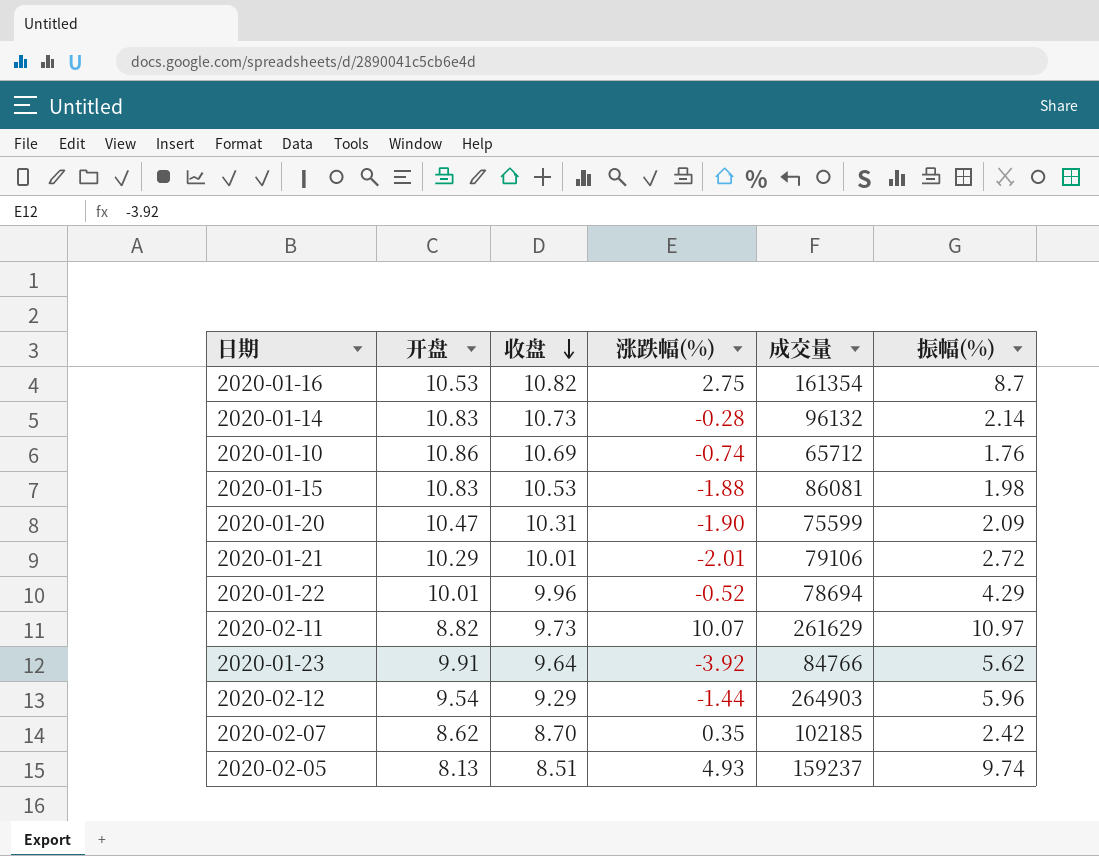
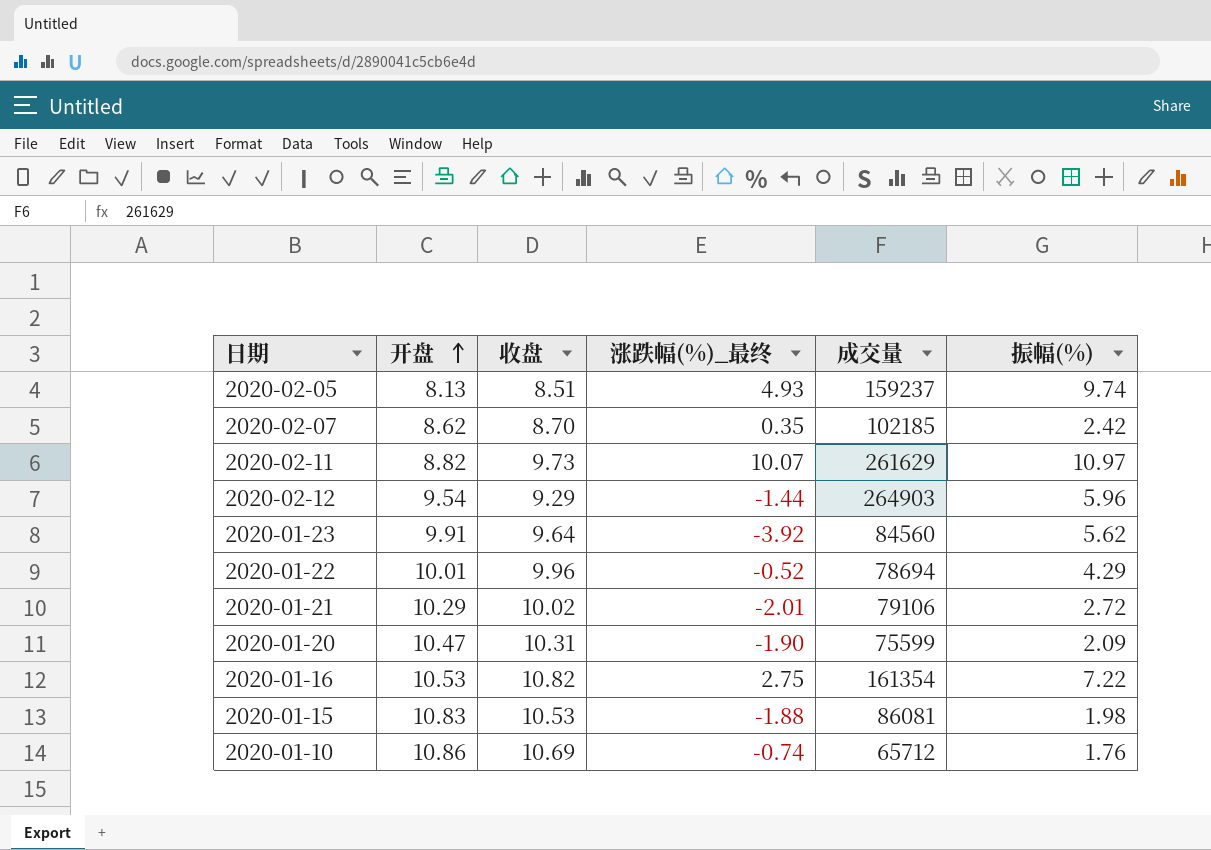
row order: 收盘 descending -> 开盘 ascending
column name: 涨跌幅(%) -> 涨跌幅(%)_最终
row 2020-01-14: 10.83 | 10.73 | -0.28 | 96132 | 2.14 -> none
2020-01-23 | 成交量: 84766 -> 84560
2020-01-21 | 收盘: 10.01 -> 10.02
2020-01-16 | 振幅(%): 8.7 -> 7.22

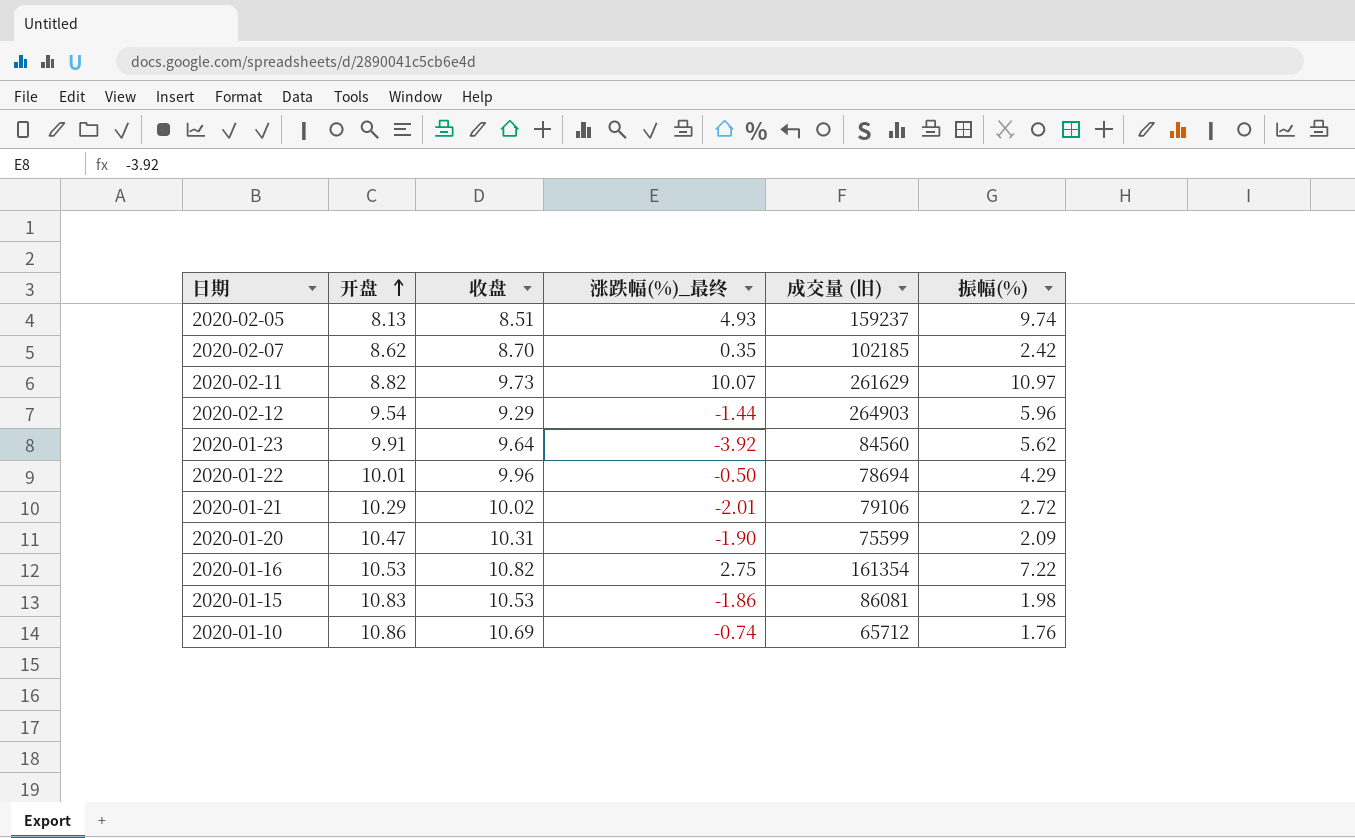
column name: 成交量 -> 成交量 (旧)
2020-01-22 | 涨跌幅(%)_最终: -0.52 -> -0.50
2020-01-15 | 涨跌幅(%)_最终: -1.88 -> -1.86

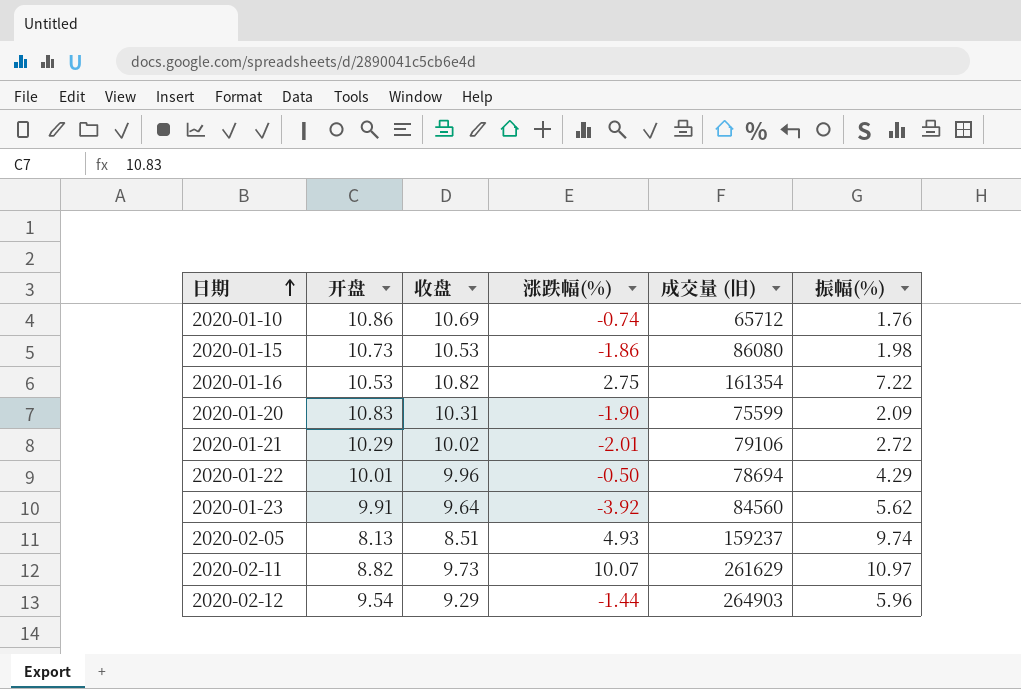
row order: 开盘 ascending -> 日期 ascending
column name: 涨跌幅(%)_最终 -> 涨跌幅(%)
row 2020-02-07: 8.62 | 8.70 | 0.35 | 102185 | 2.42 -> none
2020-01-15 | 开盘: 10.83 -> 10.73
2020-01-15 | 成交量 (旧): 86081 -> 86080
2020-01-20 | 开盘: 10.47 -> 10.83

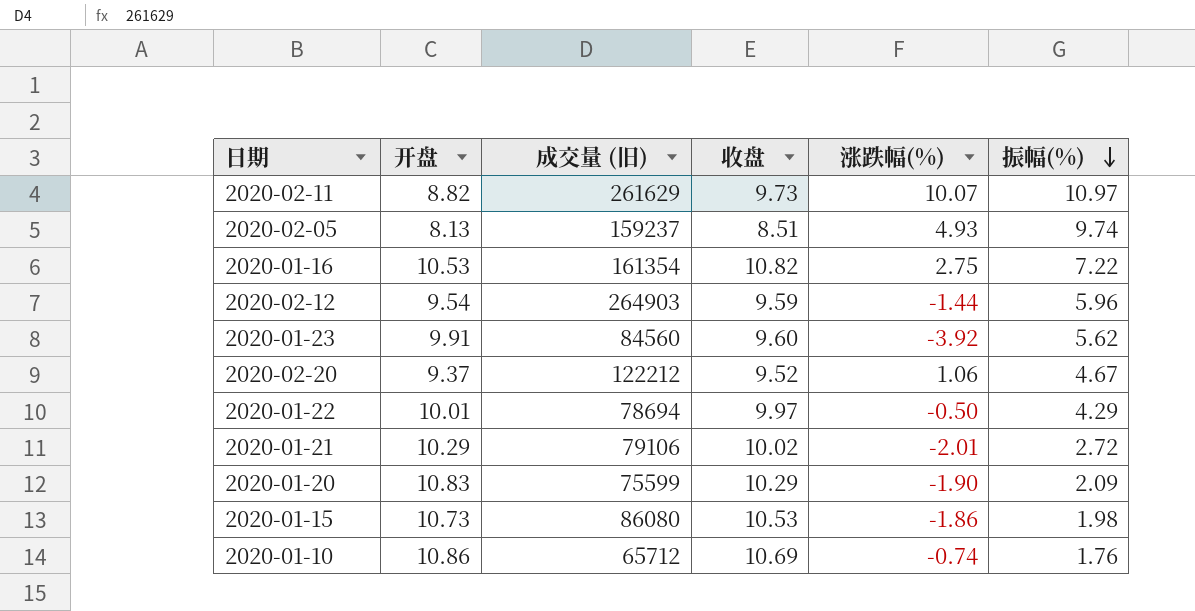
row order: 日期 ascending -> 振幅(%) descending
column 成交量 (旧) | position: 5 -> 3
2020-02-12 | 收盘: 9.29 -> 9.59
2020-01-23 | 收盘: 9.64 -> 9.60
row 2020-02-20: none -> 9.37 | 122212 | 9.52 | 1.06 | 4.67
2020-01-22 | 收盘: 9.96 -> 9.97
2020-01-20 | 收盘: 10.31 -> 10.29

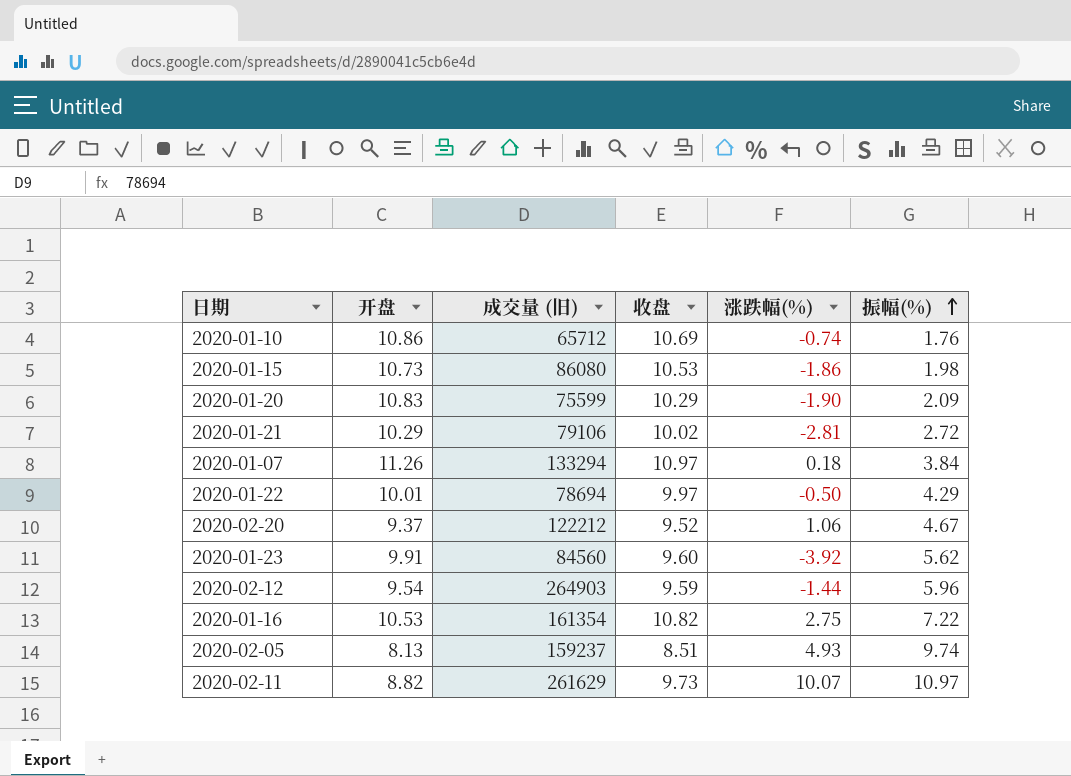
row order: 振幅(%) descending -> 振幅(%) ascending
2020-01-21 | 涨跌幅(%): -2.01 -> -2.81
row 2020-01-07: none -> 11.26 | 133294 | 10.97 | 0.18 | 3.84

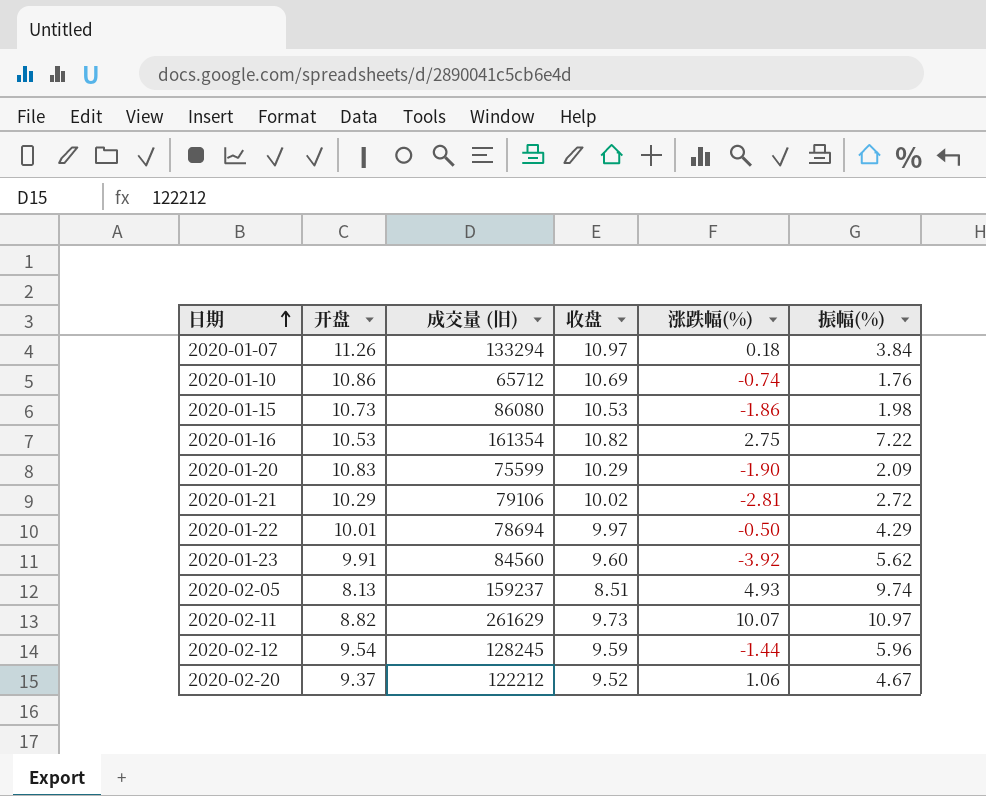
row order: 振幅(%) ascending -> 日期 ascending
2020-02-12 | 成交量 (旧): 264903 -> 128245

